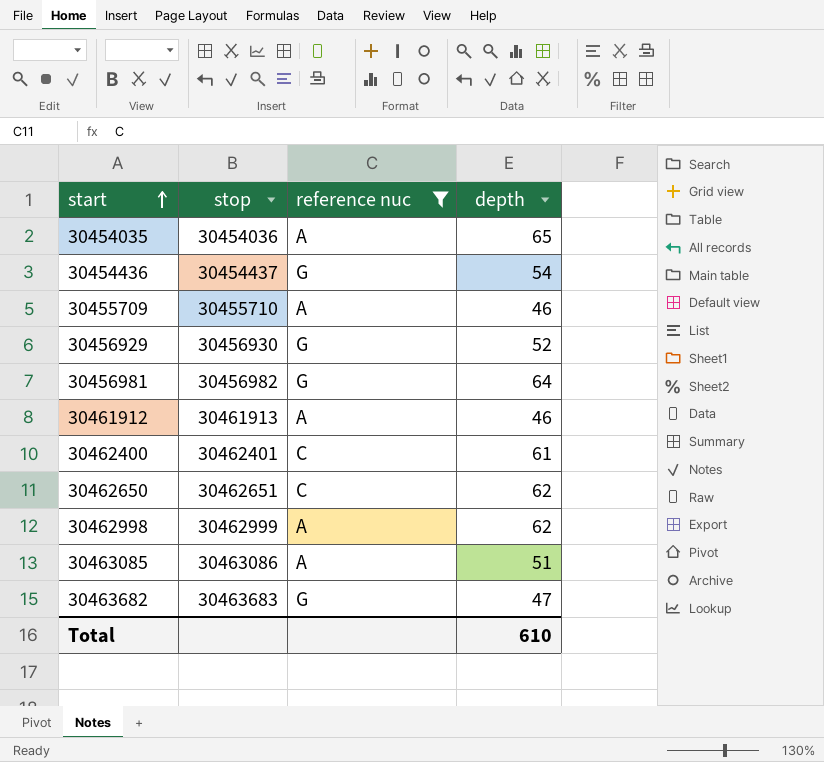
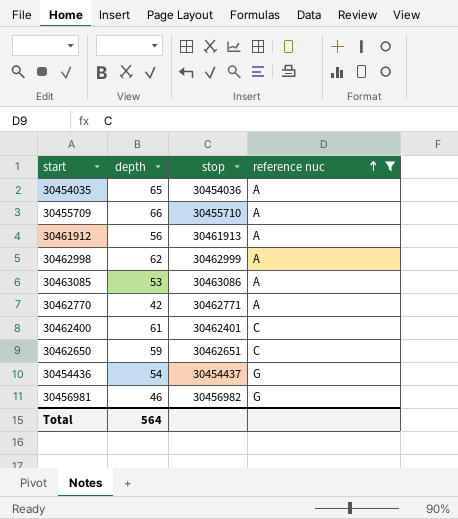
row order: start ascending -> reference nuc ascending
column depth | position: 4 -> 2
row 30456929: 30456930 | G | 52 -> none
row 30463682: 30463683 | G | 47 -> none
30455709 | depth: 46 -> 66
30461912 | depth: 46 -> 56
30463085 | depth: 51 -> 53
row 30462770: none -> 42 | 30462771 | A
30462650 | depth: 62 -> 59
30456981 | depth: 64 -> 46
Total | depth: 610 -> 564

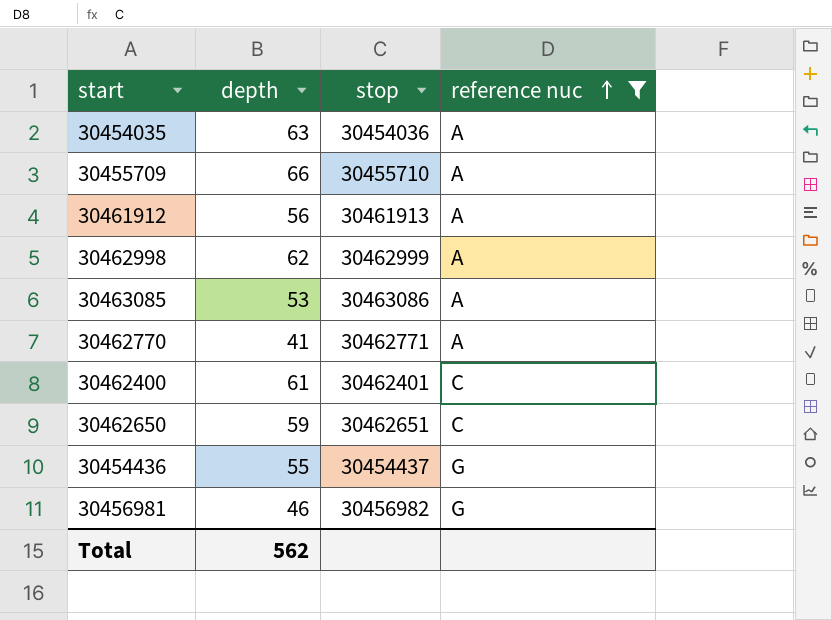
30454035 | depth: 65 -> 63
30462770 | depth: 42 -> 41
30454436 | depth: 54 -> 55
Total | depth: 564 -> 562

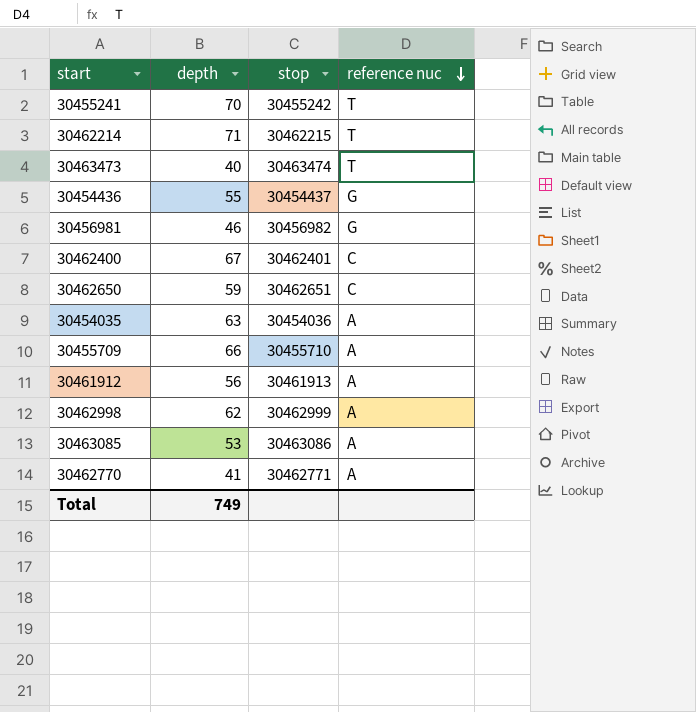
filter: reference nuc != T -> none
row order: reference nuc ascending -> reference nuc descending
30462400 | depth: 61 -> 67
Total | depth: 562 -> 749

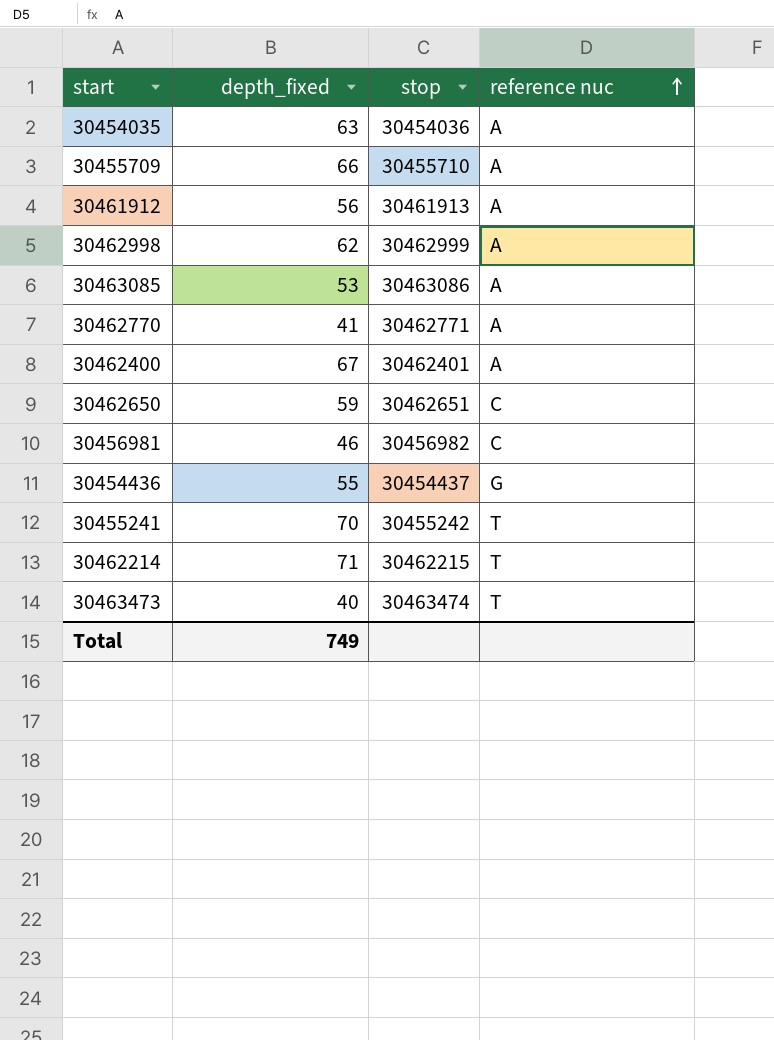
row order: reference nuc descending -> reference nuc ascending
column name: depth -> depth_fixed
30462400 | reference nuc: C -> A
30456981 | reference nuc: G -> C

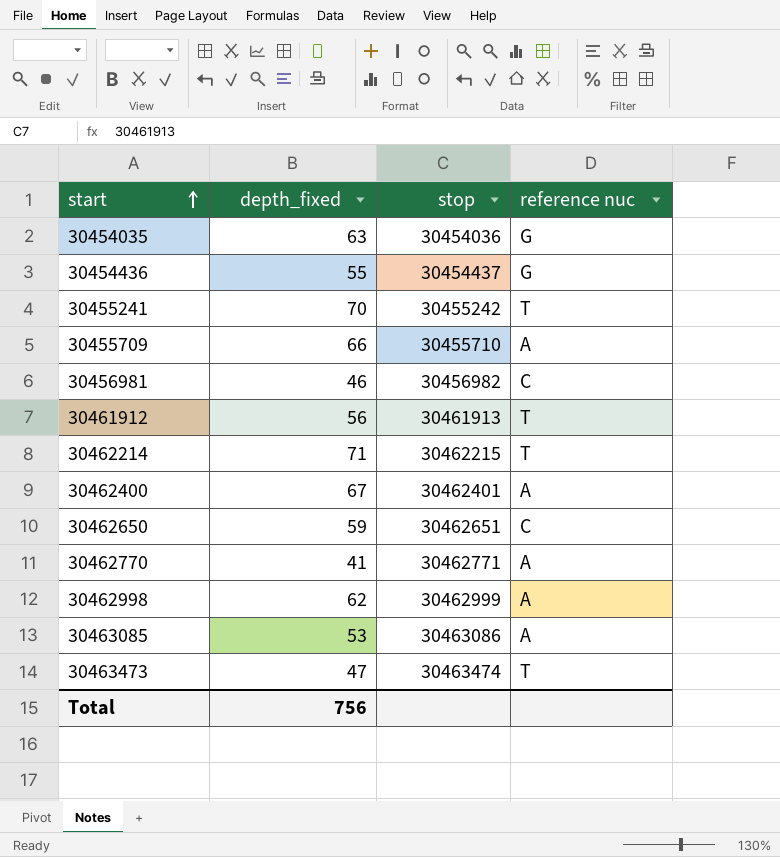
row order: reference nuc ascending -> start ascending
30454035 | reference nuc: A -> G
30461912 | reference nuc: A -> T
30463473 | depth_fixed: 40 -> 47
Total | depth_fixed: 749 -> 756

